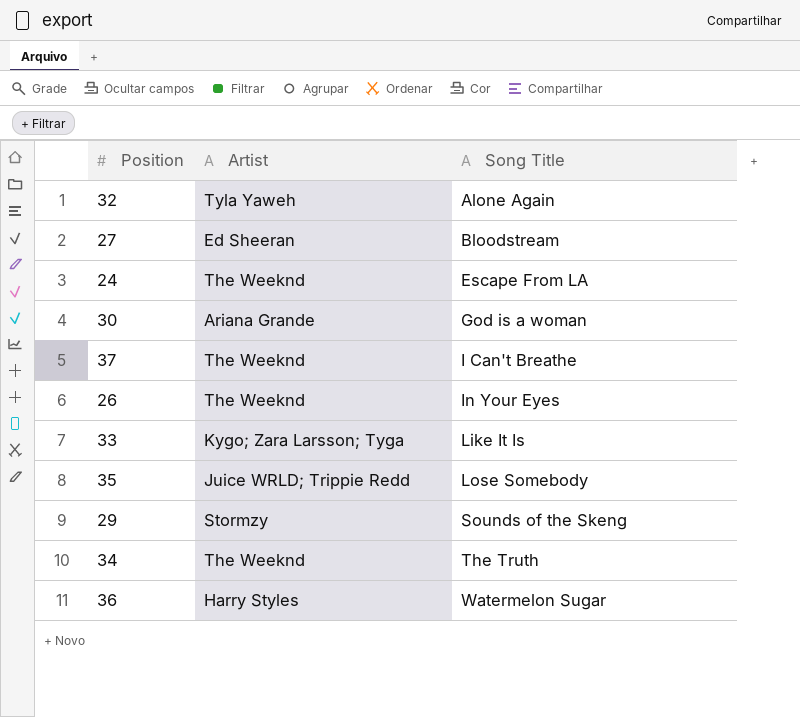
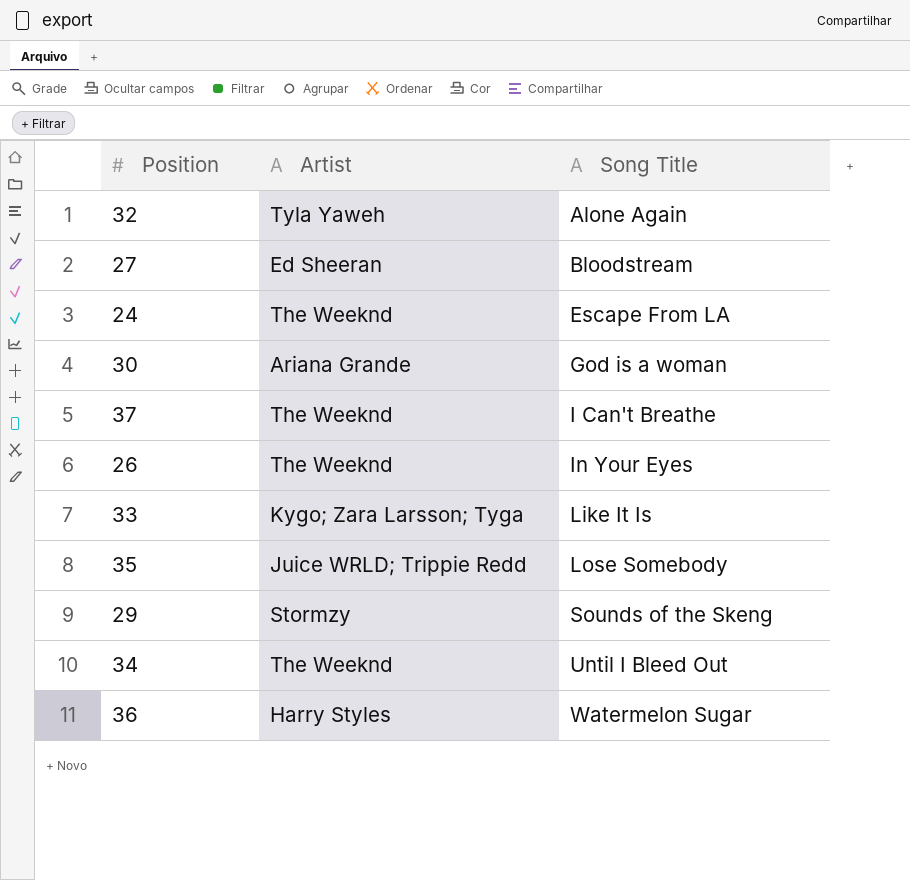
34 | Song Title: The Truth -> Until I Bleed Out

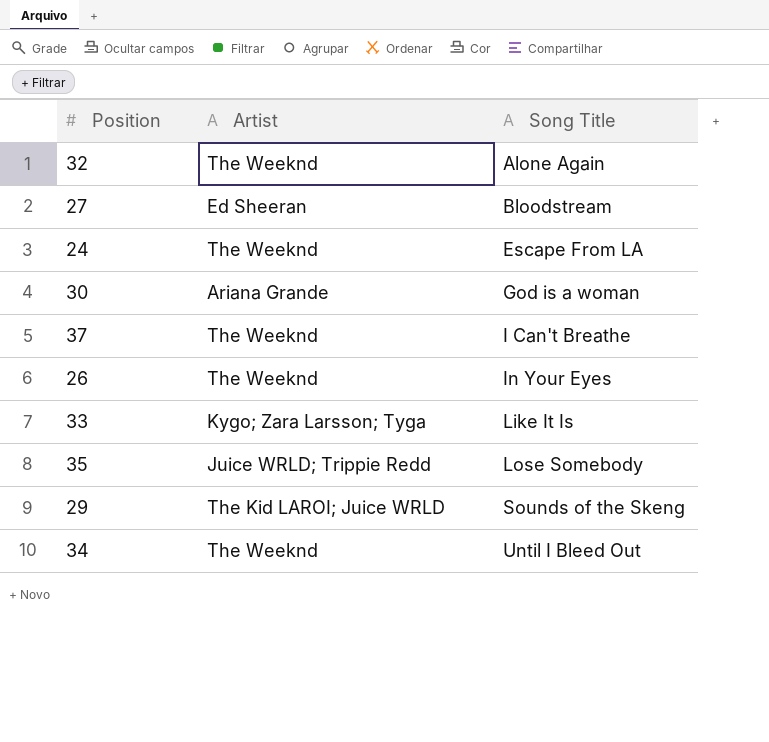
row 36: Harry Styles | Watermelon Sugar -> none
32 | Artist: Tyla Yaweh -> The Weeknd
29 | Artist: Stormzy -> The Kid LAROI; Juice WRLD

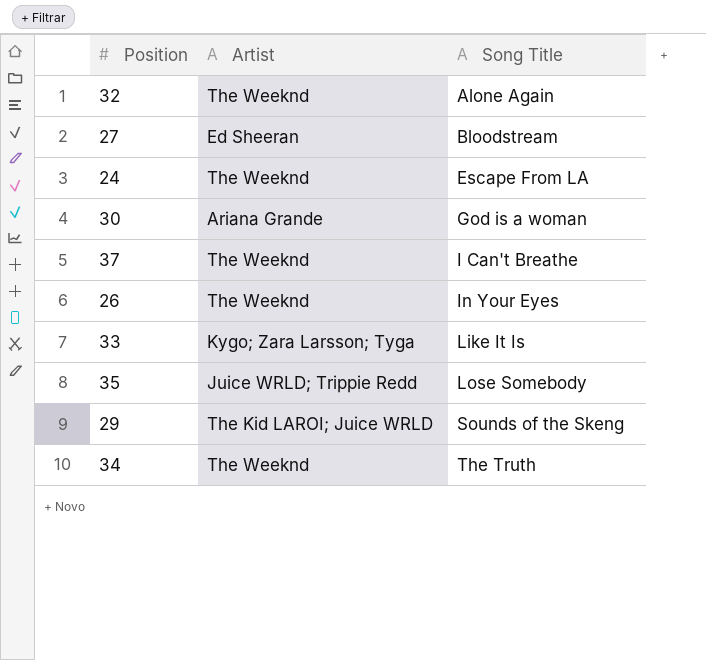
34 | Song Title: Until I Bleed Out -> The Truth

